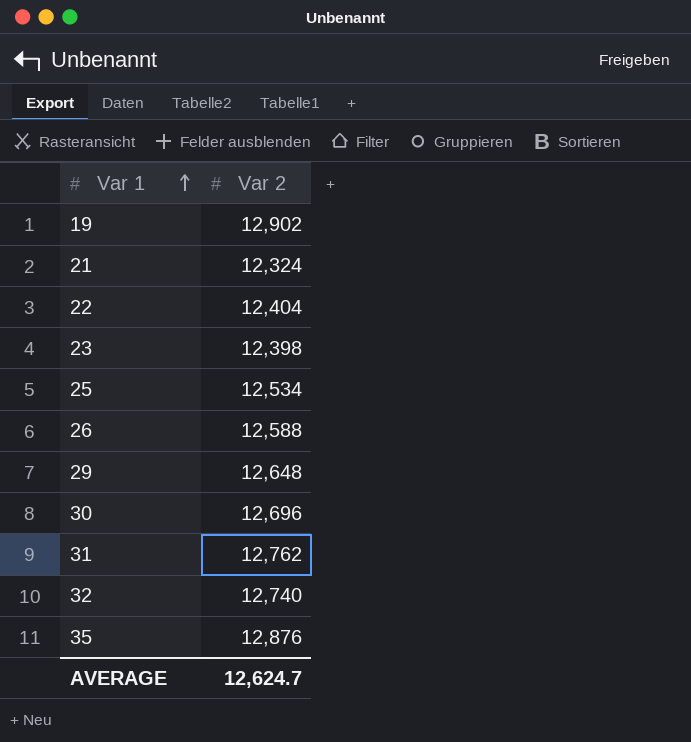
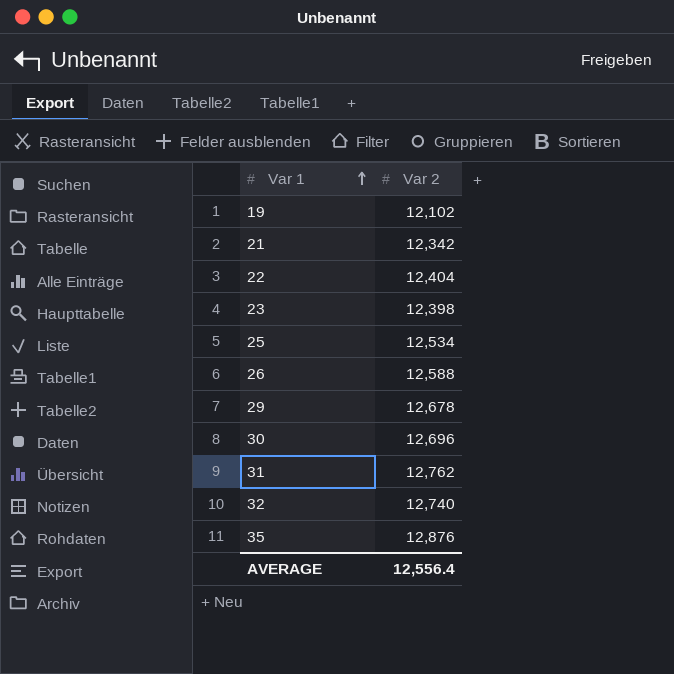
19 | Var 2: 12,902 -> 12,102
21 | Var 2: 12,324 -> 12,342
29 | Var 2: 12,648 -> 12,678
AVERAGE | Var 2: 12,624.7 -> 12,556.4

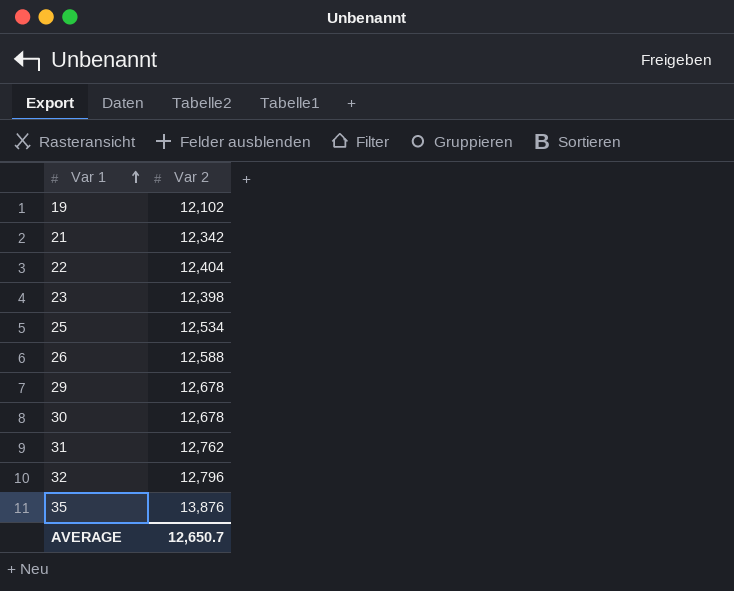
30 | Var 2: 12,696 -> 12,678
32 | Var 2: 12,740 -> 12,796
35 | Var 2: 12,876 -> 13,876
AVERAGE | Var 2: 12,556.4 -> 12,650.7

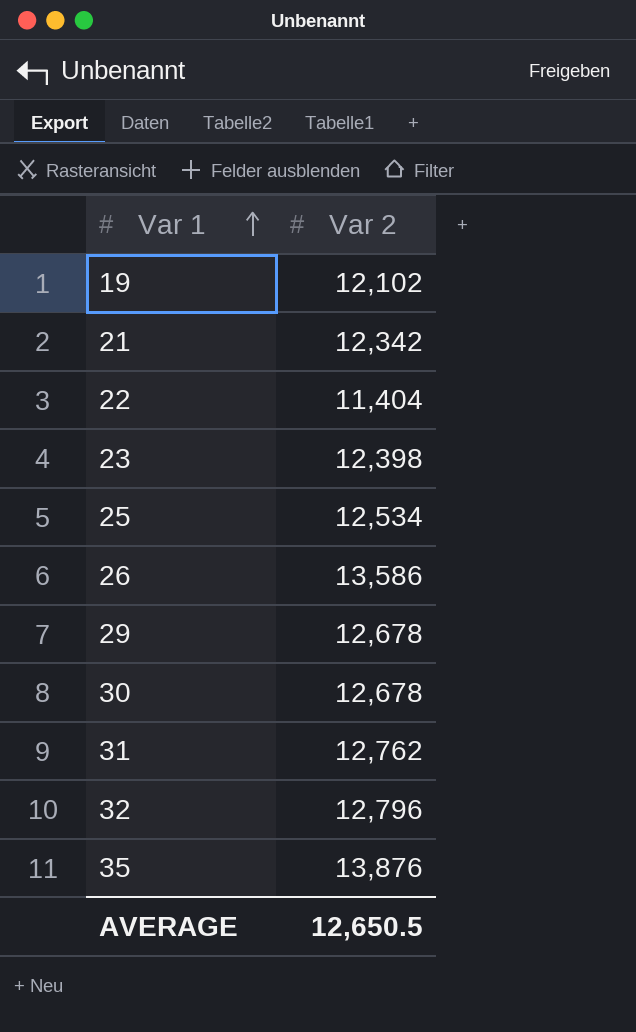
22 | Var 2: 12,404 -> 11,404
26 | Var 2: 12,588 -> 13,586
AVERAGE | Var 2: 12,650.7 -> 12,650.5

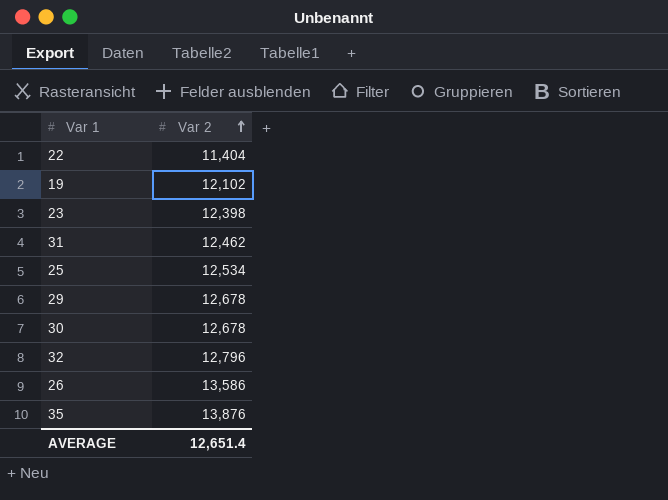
row order: Var 1 ascending -> Var 2 ascending
row 21: 12,342 -> none
31 | Var 2: 12,762 -> 12,462
AVERAGE | Var 2: 12,650.5 -> 12,651.4

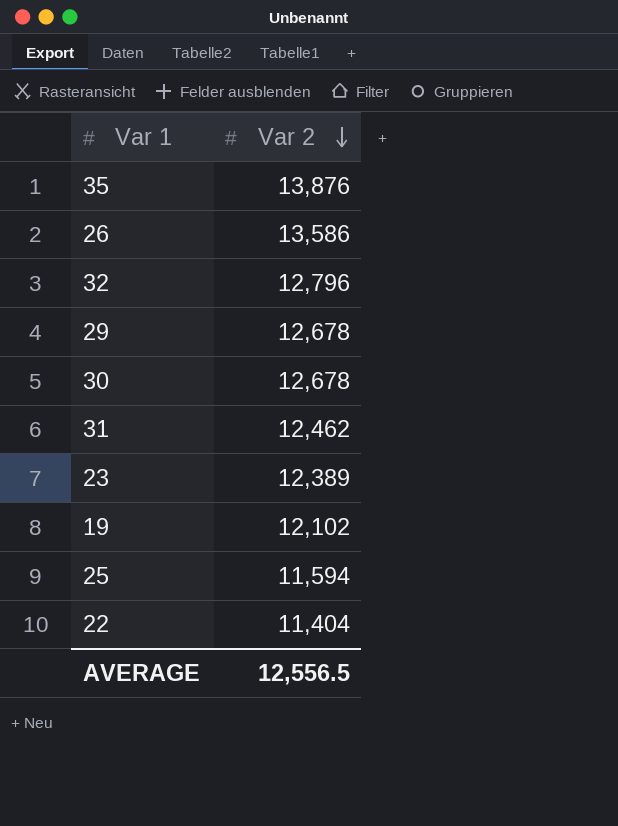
row order: Var 2 ascending -> Var 2 descending
23 | Var 2: 12,398 -> 12,389
25 | Var 2: 12,534 -> 11,594
AVERAGE | Var 2: 12,651.4 -> 12,556.5

